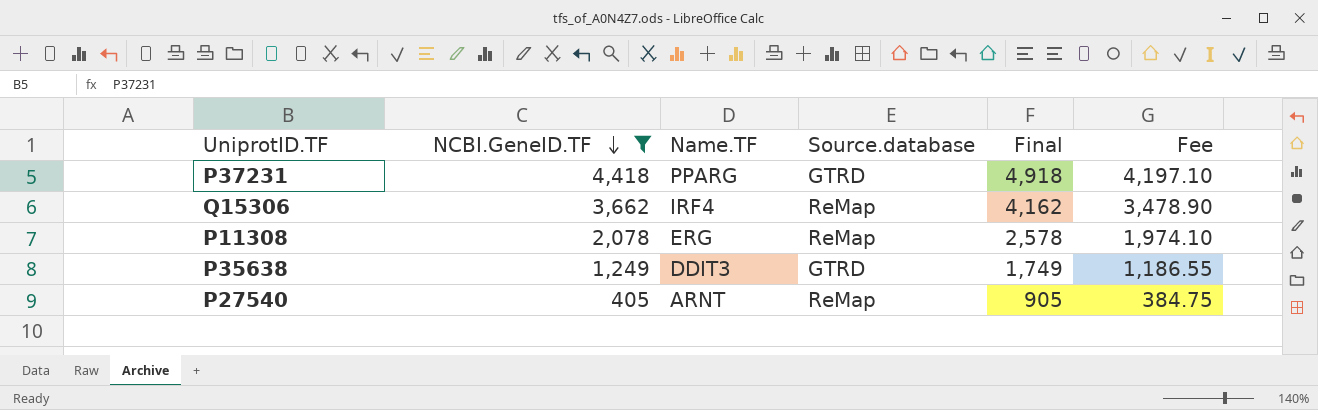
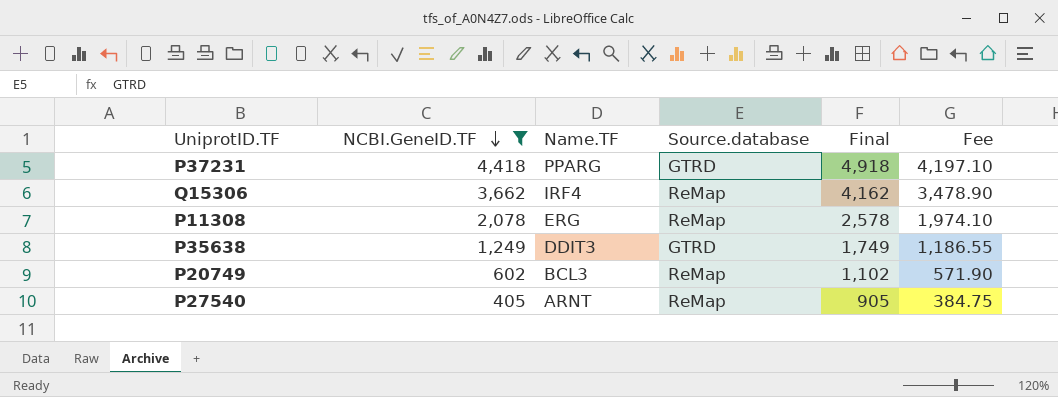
row P20749: none -> 602 | BCL3 | ReMap | 1,102 | 571.90

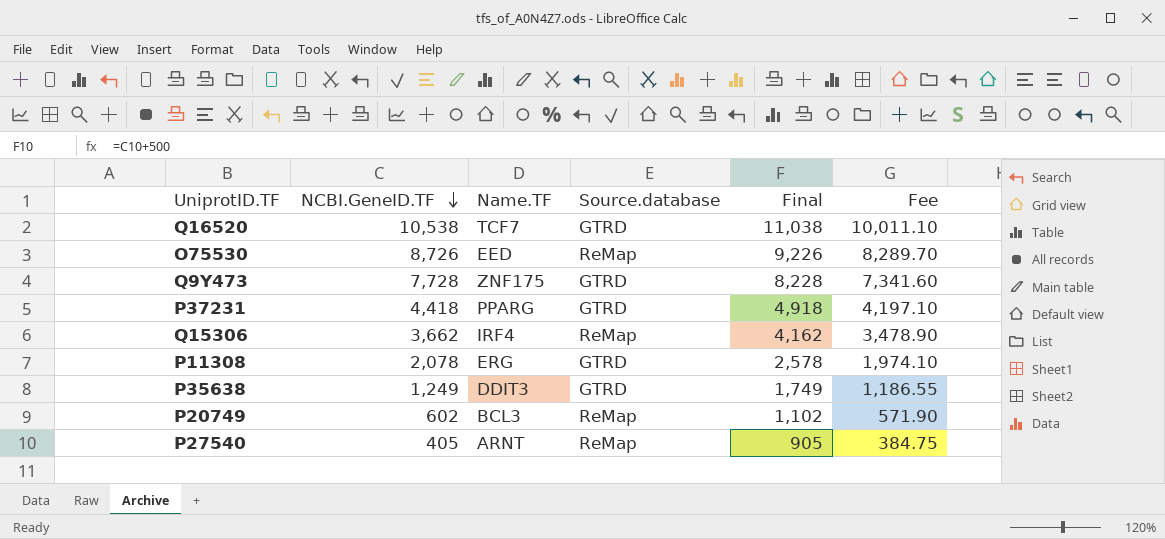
filter: NCBI.GeneID.TF <= 4,418 -> none
P11308 | Source.database: ReMap -> GTRD

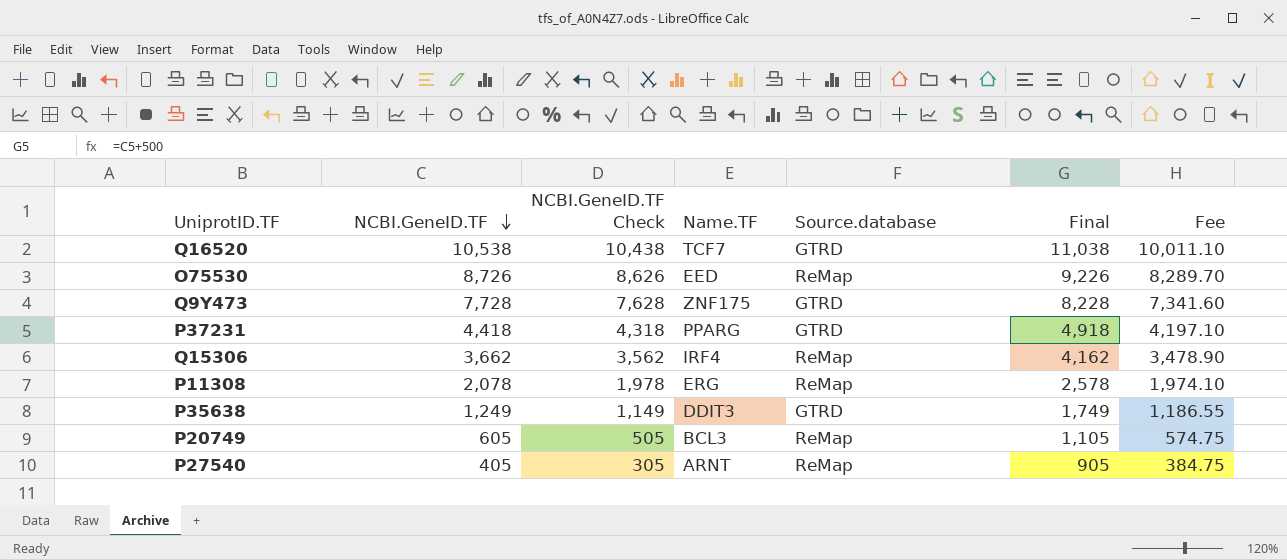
column NCBI.GeneID.TF Check | formula: none -> [NCBI.GeneID.TF] - 100
P11308 | Source.database: GTRD -> ReMap
P20749 | NCBI.GeneID.TF: 602 -> 605
P20749 | Final: 1,102 -> 1,105
P20749 | Fee: 571.90 -> 574.75

